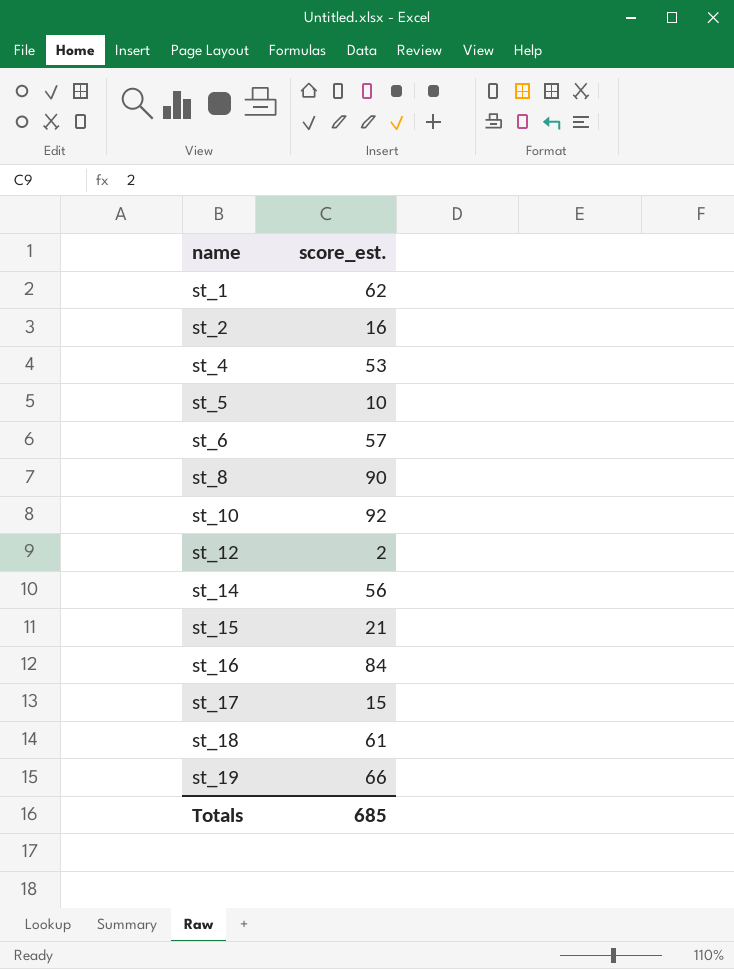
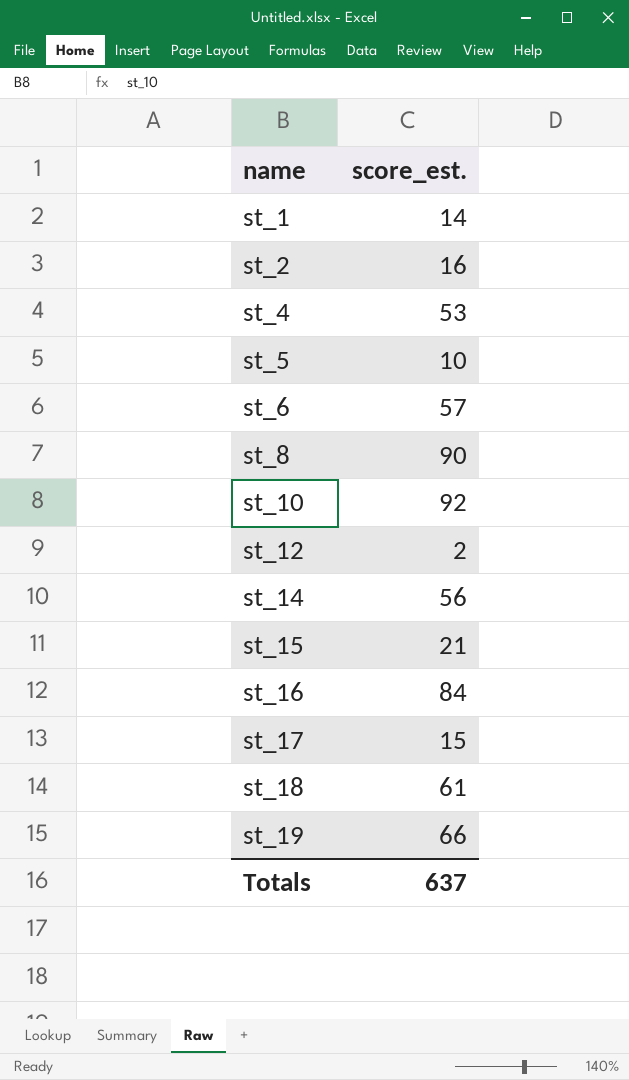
st_1 | score_est.: 62 -> 14
Totals | score_est.: 685 -> 637

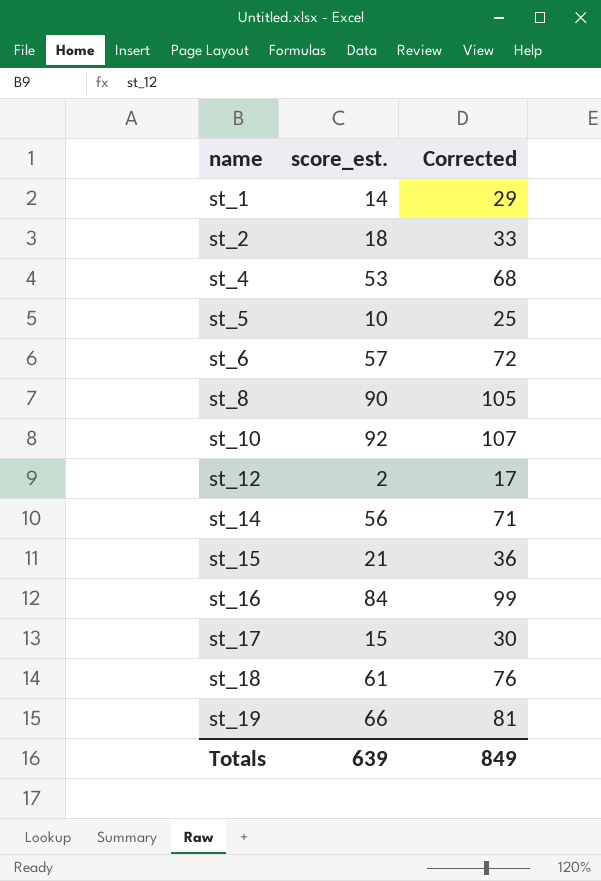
column Corrected | formula: none -> [score_est.] + 15
st_2 | score_est.: 16 -> 18
Totals | score_est.: 637 -> 639

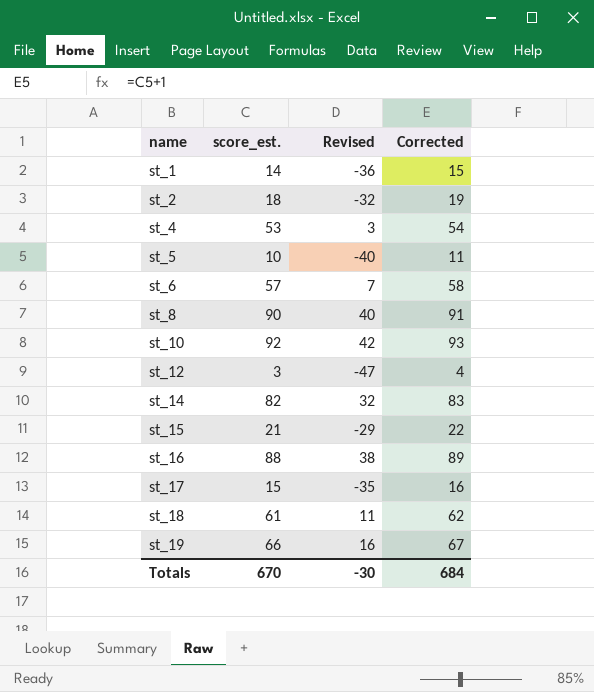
column Revised | formula: none -> [score_est.] - 50
column Corrected | formula: [score_est.] + 15 -> [score_est.] + 1
st_12 | score_est.: 2 -> 3
st_14 | score_est.: 56 -> 82
st_16 | score_est.: 84 -> 88
Totals | score_est.: 639 -> 670
Totals | Corrected: 849 -> 684

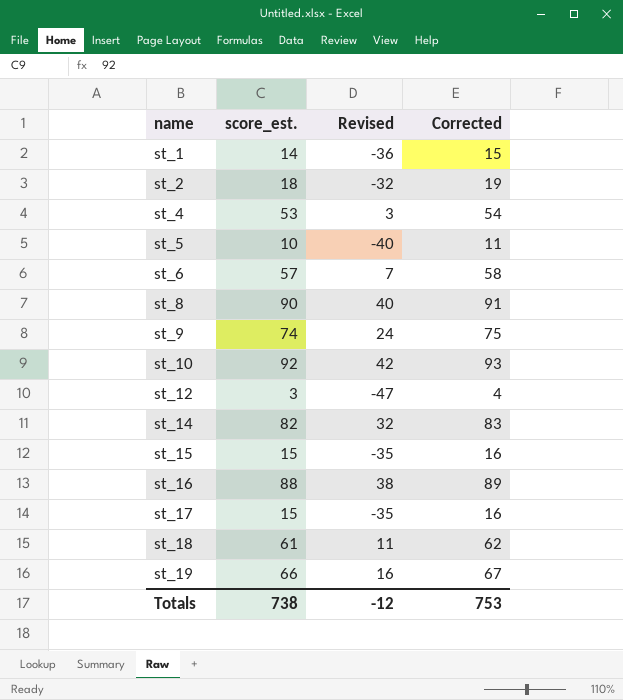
row st_9: none -> 74 | 24 | 75
st_15 | score_est.: 21 -> 15
st_15 | Revised: -29 -> -35
st_15 | Corrected: 22 -> 16
Totals | score_est.: 670 -> 738
Totals | Revised: -30 -> -12
Totals | Corrected: 684 -> 753

